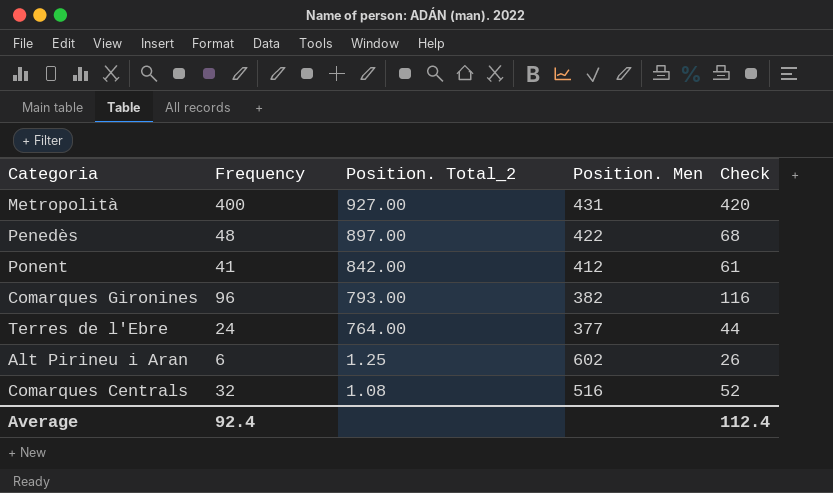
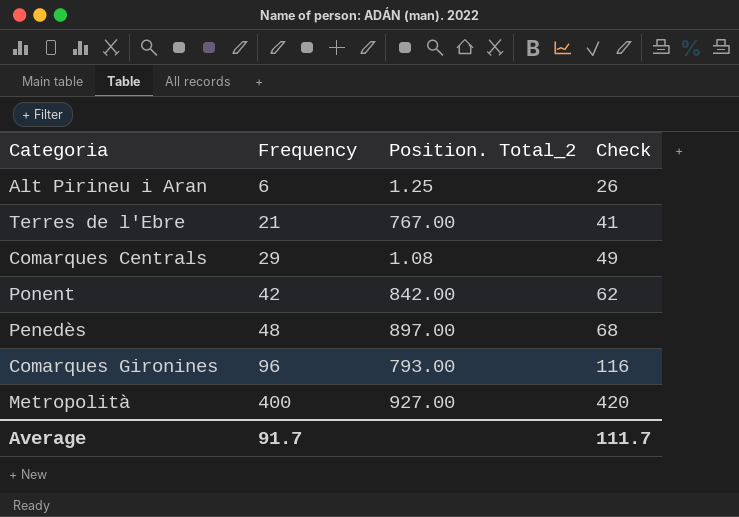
row order: Position. Total_2 descending -> Frequency ascending
column Position. Men | position: 4 -> none
Terres de l'Ebre | Frequency: 24 -> 21
Terres de l'Ebre | Position. Total_2: 764.00 -> 767.00
Terres de l'Ebre | Check: 44 -> 41
Comarques Centrals | Frequency: 32 -> 29
Comarques Centrals | Check: 52 -> 49
Ponent | Frequency: 41 -> 42
Ponent | Check: 61 -> 62
Average | Frequency: 92.4 -> 91.7
Average | Check: 112.4 -> 111.7

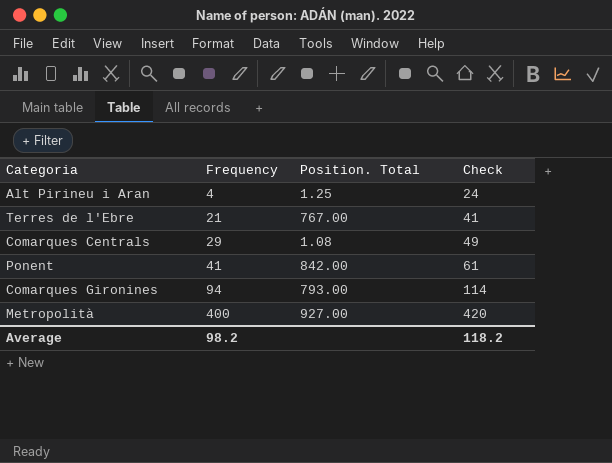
column name: Position. Total_2 -> Position. Total
row Penedès: 48 | 897.00 | 68 -> none
Alt Pirineu i Aran | Frequency: 6 -> 4
Alt Pirineu i Aran | Check: 26 -> 24
Ponent | Frequency: 42 -> 41
Ponent | Check: 62 -> 61
Comarques Gironines | Frequency: 96 -> 94
Comarques Gironines | Check: 116 -> 114
Average | Frequency: 91.7 -> 98.2
Average | Check: 111.7 -> 118.2

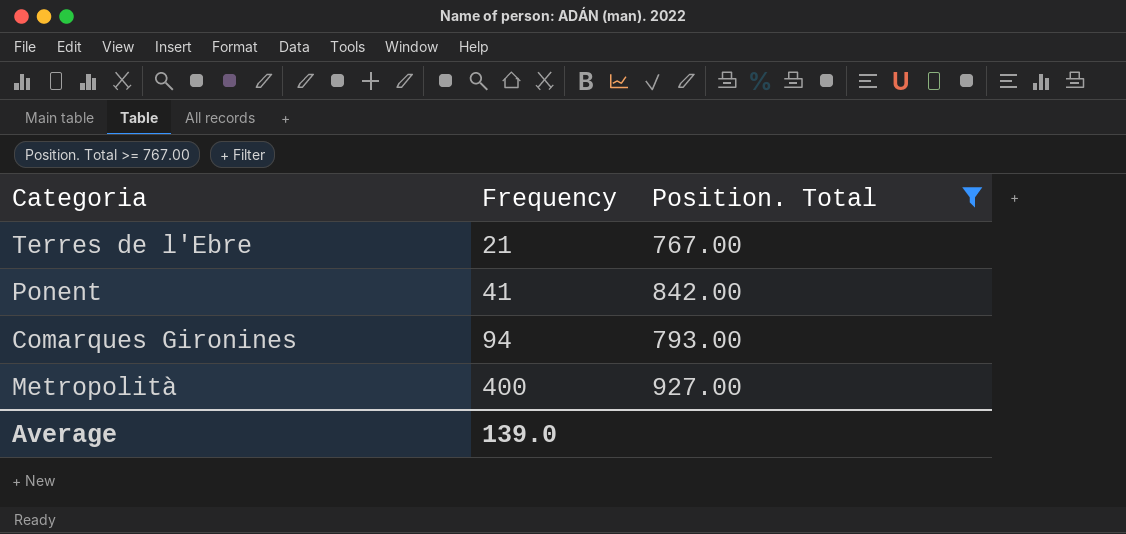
filter: none -> Position. Total >= 767.00
column Check | formula: [Frequency] + 20 -> none
Average | Frequency: 98.2 -> 139.0

